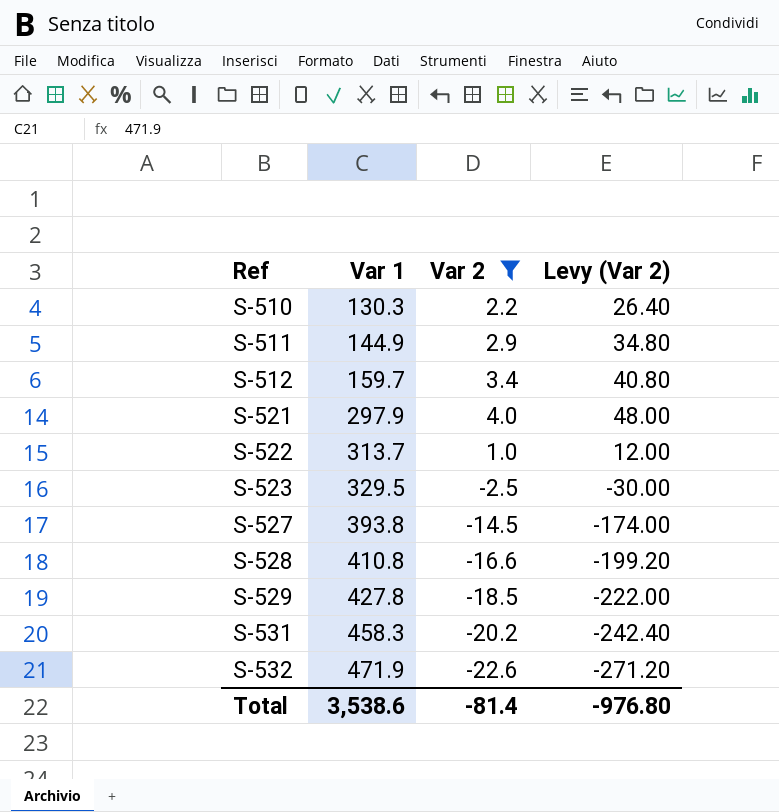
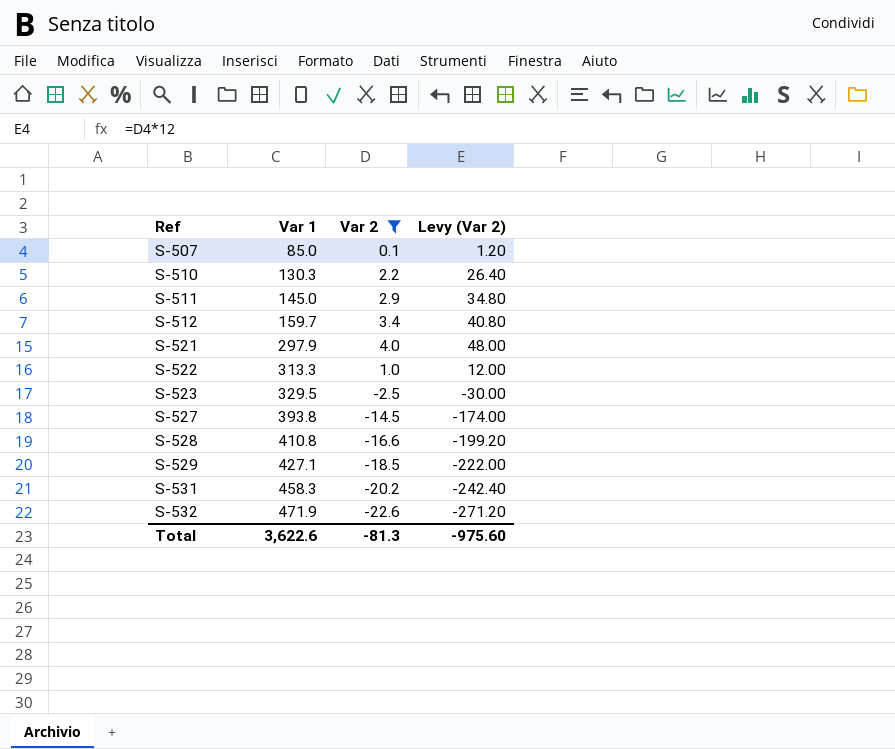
row S-507: none -> 85.0 | 0.1 | 1.20
S-511 | Var 1: 144.9 -> 145.0
S-522 | Var 1: 313.7 -> 313.3
S-529 | Var 1: 427.8 -> 427.1
Total | Var 1: 3,538.6 -> 3,622.6
Total | Var 2: -81.4 -> -81.3
Total | Levy (Var 2): -976.80 -> -975.60

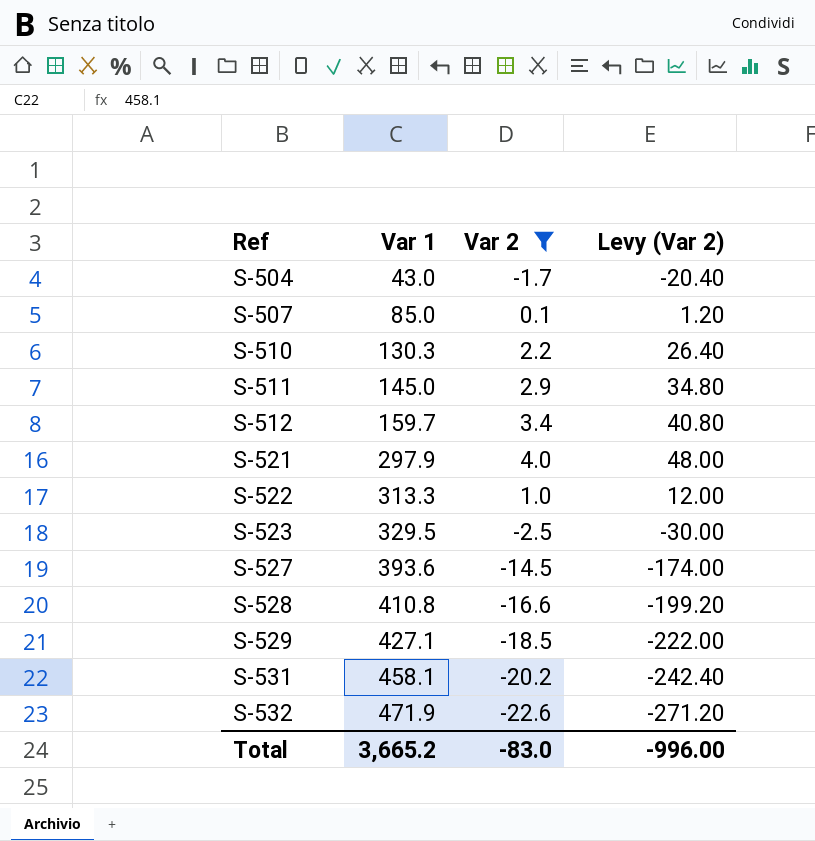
row S-504: none -> 43.0 | -1.7 | -20.40
S-527 | Var 1: 393.8 -> 393.6
S-531 | Var 1: 458.3 -> 458.1
Total | Var 1: 3,622.6 -> 3,665.2
Total | Var 2: -81.3 -> -83.0
Total | Levy (Var 2): -975.60 -> -996.00

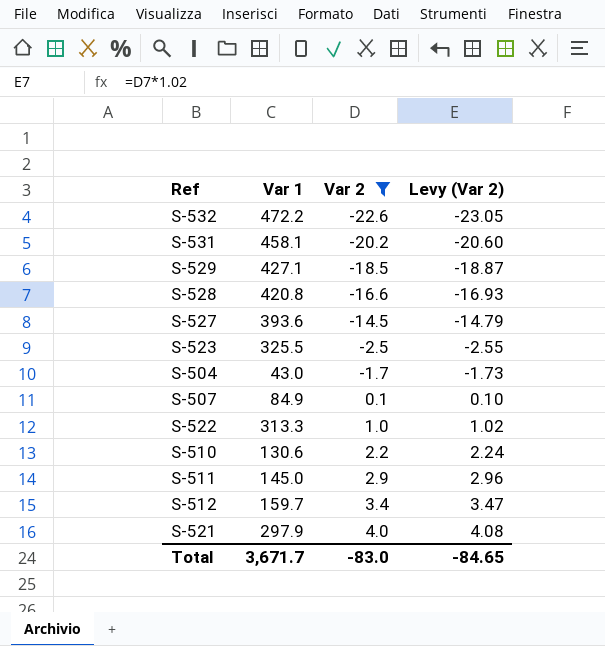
row order: Ref ascending -> Var 2 ascending
column Levy (Var 2) | formula: [Var 2] * 12 -> [Var 2] * 1.02
S-532 | Var 1: 471.9 -> 472.2
S-528 | Var 1: 410.8 -> 420.8
S-523 | Var 1: 329.5 -> 325.5
S-507 | Var 1: 85.0 -> 84.9
S-510 | Var 1: 130.3 -> 130.6
Total | Var 1: 3,665.2 -> 3,671.7
Total | Levy (Var 2): -996.00 -> -84.65

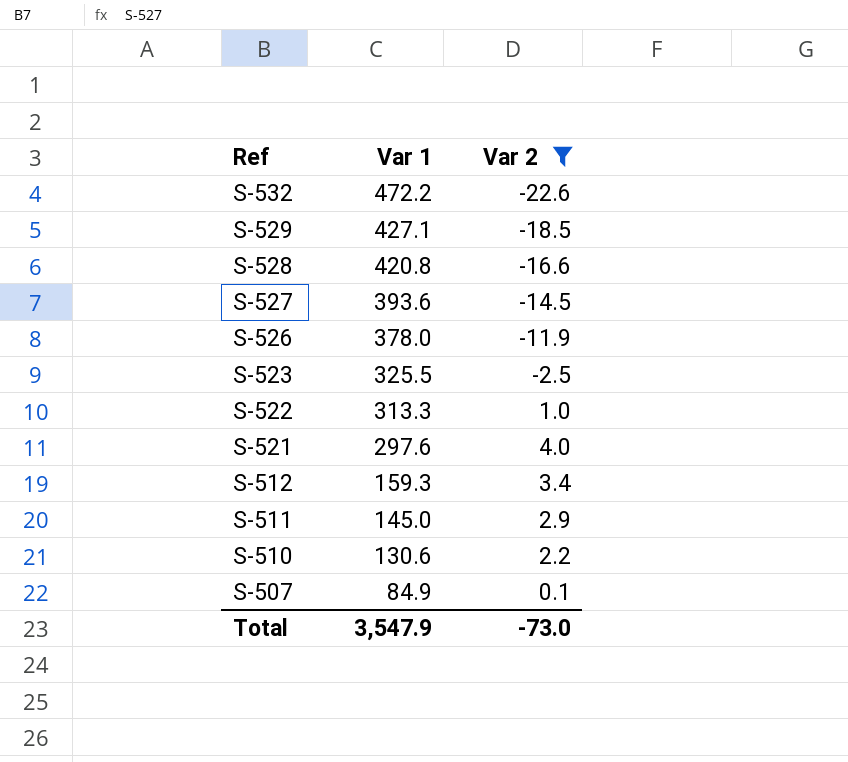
row order: Var 2 ascending -> Ref descending
column Levy (Var 2) | formula: [Var 2] * 1.02 -> none
row S-531: 458.1 | -20.2 | -20.60 -> none
row S-504: 43.0 | -1.7 | -1.73 -> none
row S-526: none -> 378.0 | -11.9
S-521 | Var 1: 297.9 -> 297.6
S-512 | Var 1: 159.7 -> 159.3
Total | Var 1: 3,671.7 -> 3,547.9
Total | Var 2: -83.0 -> -73.0

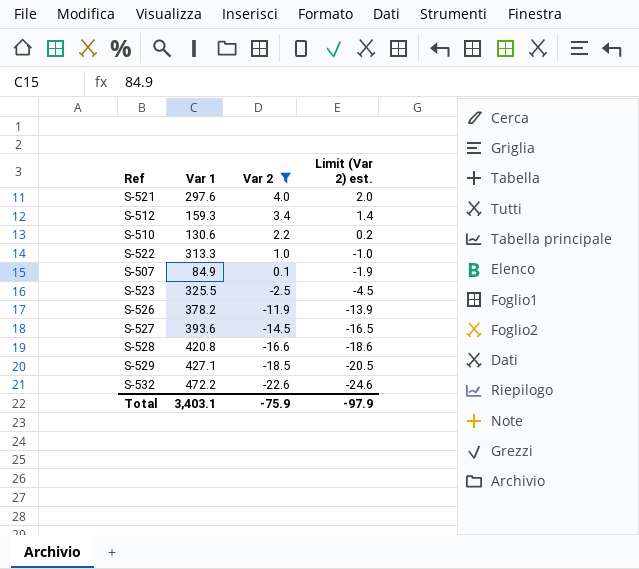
row order: Ref descending -> Var 2 descending
column Limit (Var 2) est. | formula: none -> [Var 2] - 2
row S-511: 145.0 | 2.9 -> none
S-526 | Var 1: 378.0 -> 378.2
Total | Var 1: 3,547.9 -> 3,403.1
Total | Var 2: -73.0 -> -75.9

